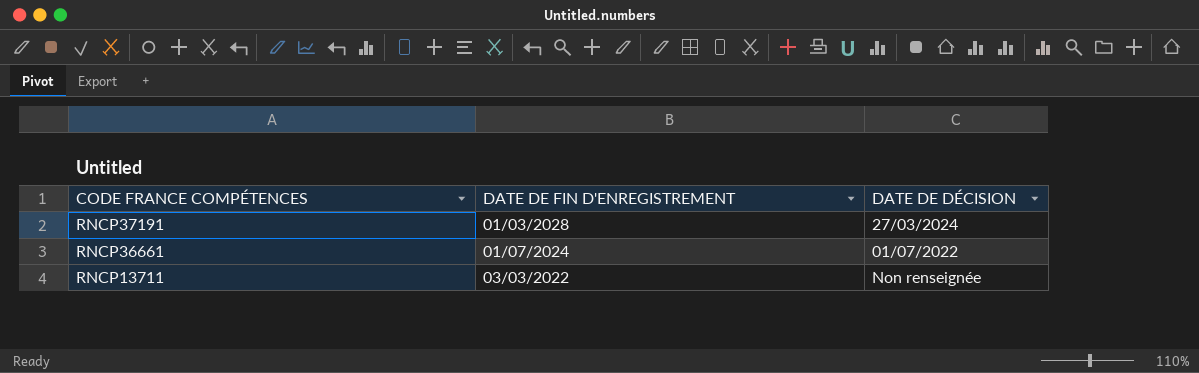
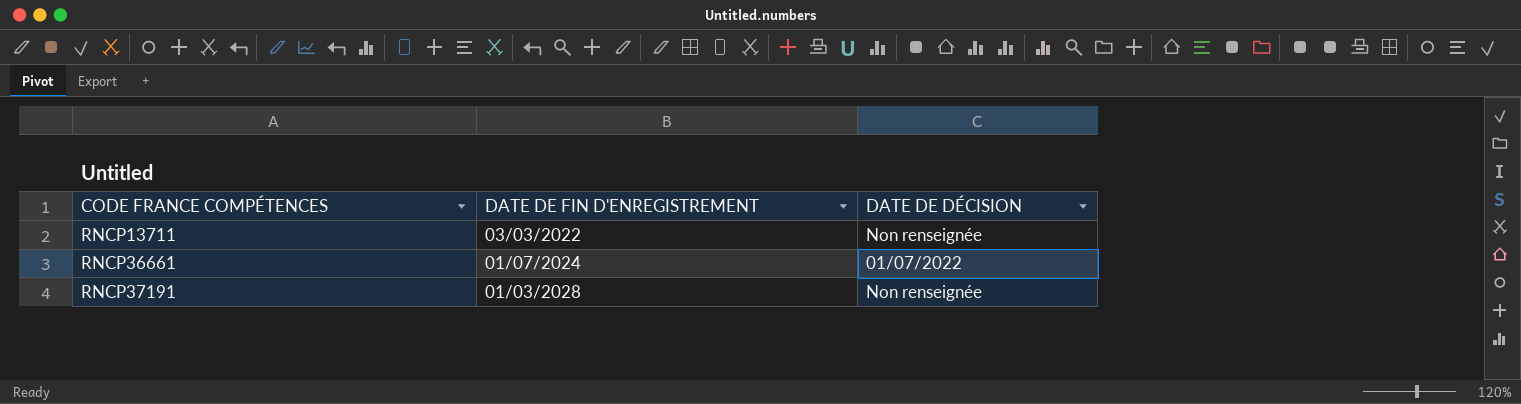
row order: CODE FRANCE COMPÉTENCES descending -> CODE FRANCE COMPÉTENCES ascending
RNCP37191 | DATE DE DÉCISION: 27/03/2024 -> Non renseignée

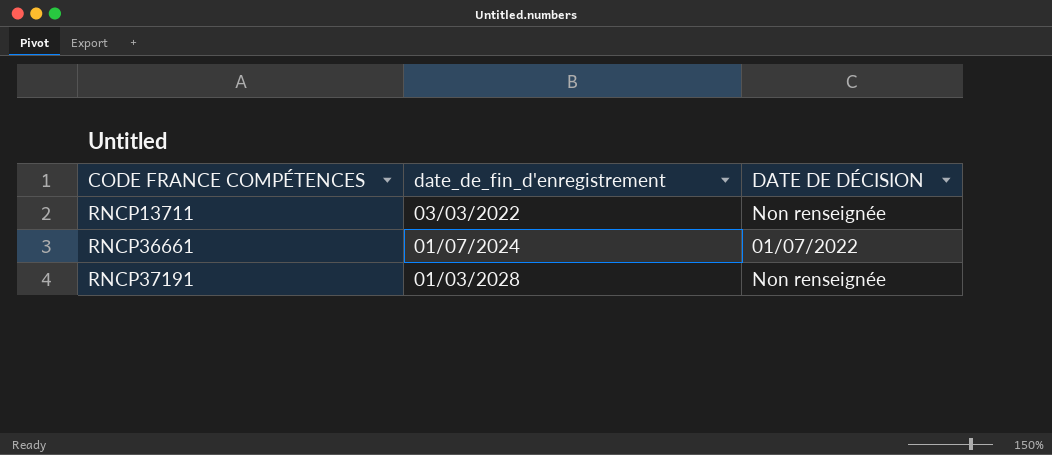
column name: DATE DE FIN D'ENREGISTREMENT -> date_de_fin_d'enregistrement

